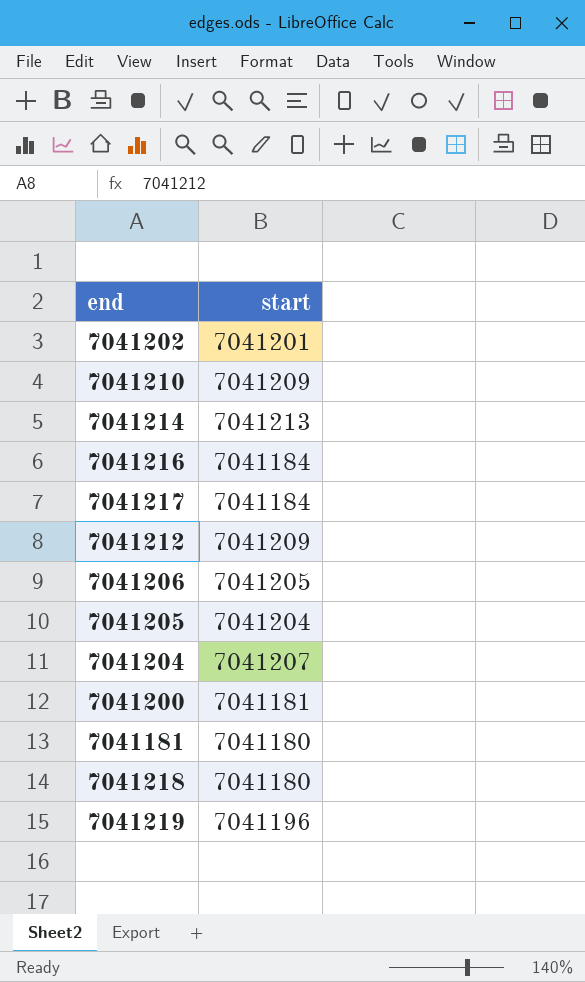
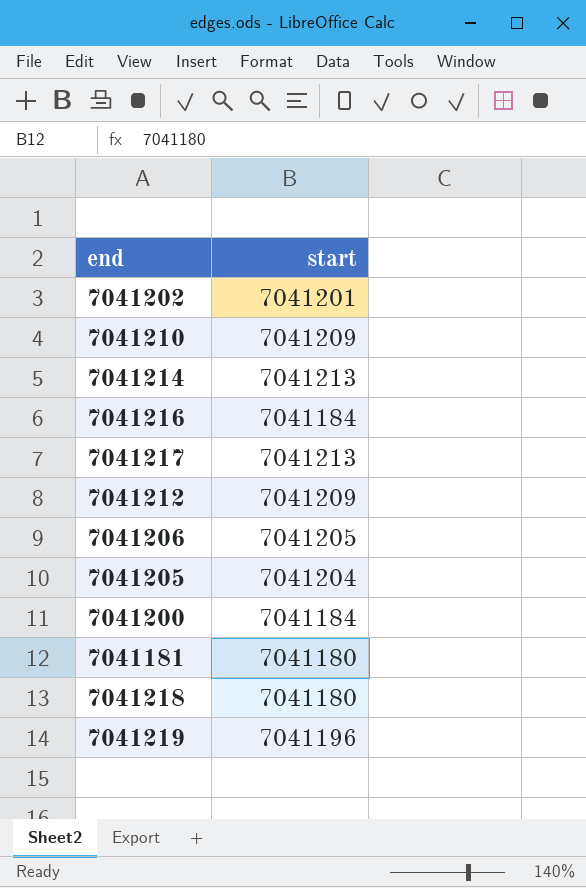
row 7041204: 7041207 -> none
7041217 | start: 7041184 -> 7041213
7041200 | start: 7041181 -> 7041184

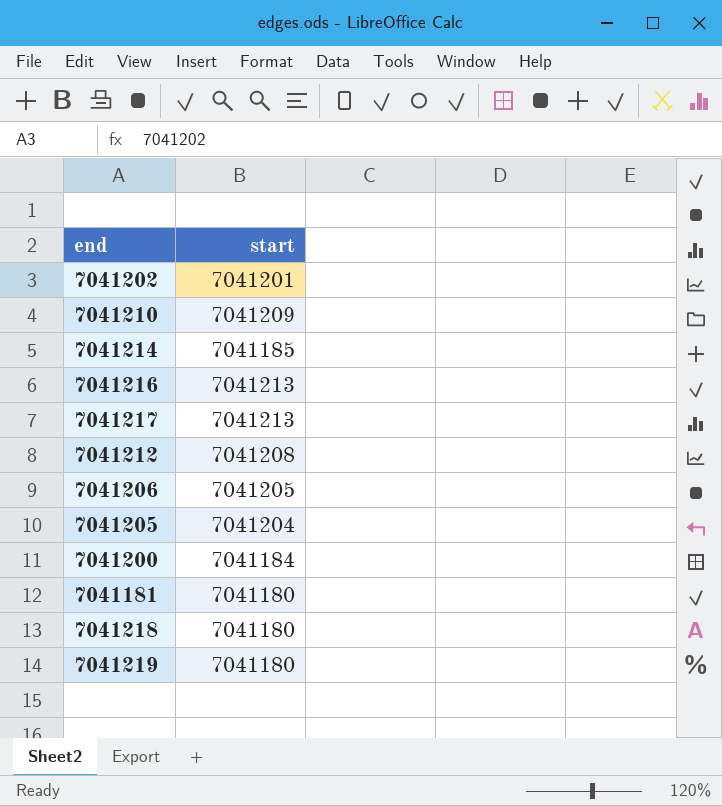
7041214 | start: 7041213 -> 7041185
7041216 | start: 7041184 -> 7041213
7041212 | start: 7041209 -> 7041208
7041219 | start: 7041196 -> 7041180

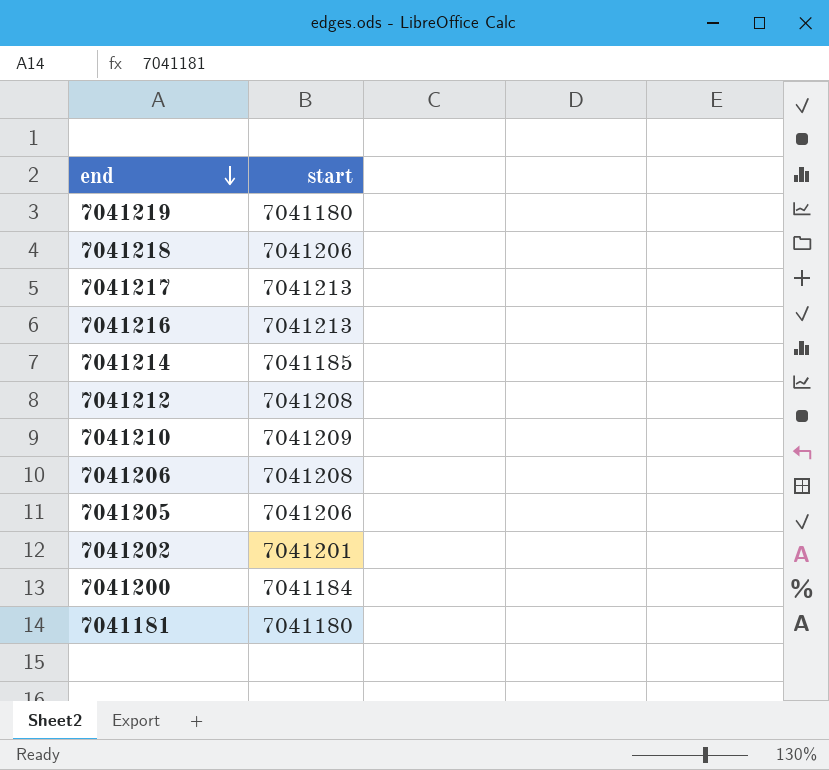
row order: none -> end descending
7041218 | start: 7041180 -> 7041206
7041206 | start: 7041205 -> 7041208
7041205 | start: 7041204 -> 7041206

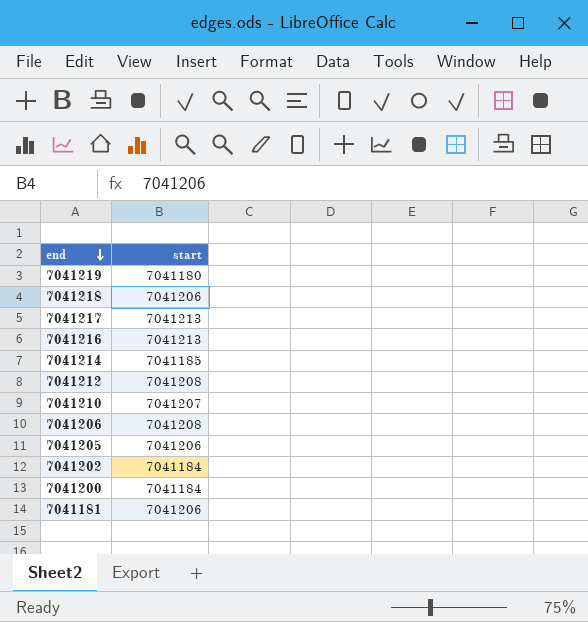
7041210 | start: 7041209 -> 7041207
7041202 | start: 7041201 -> 7041184
7041181 | start: 7041180 -> 7041206

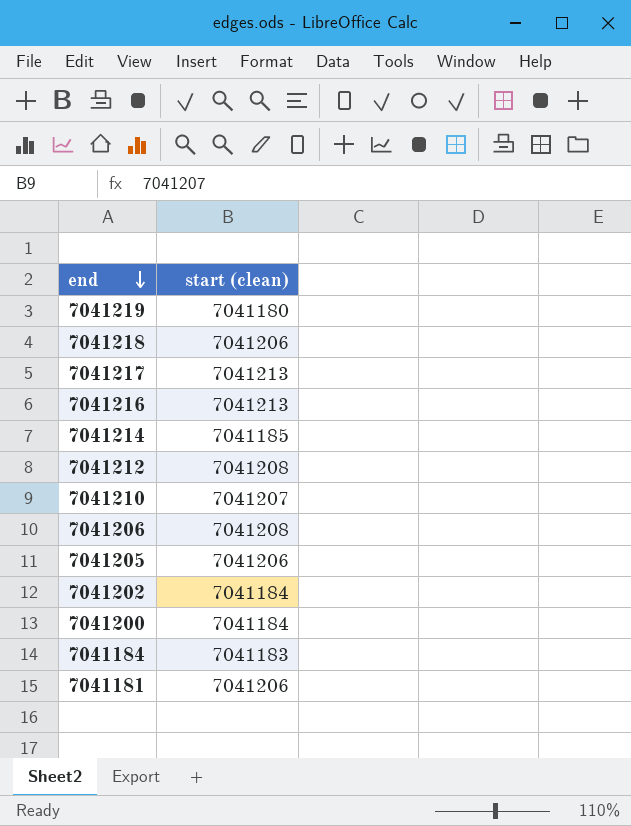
column name: start -> start (clean)
row 7041184: none -> 7041183

